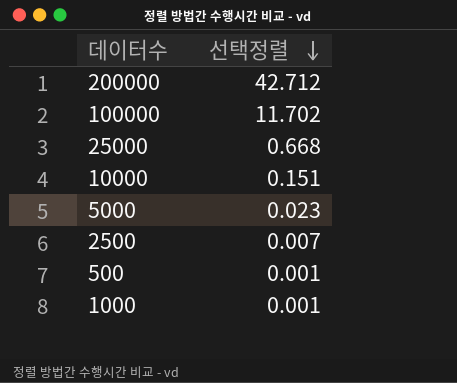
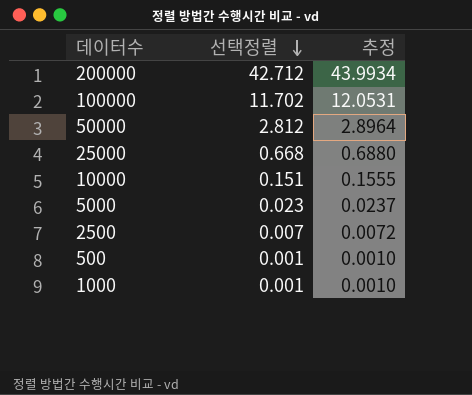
column 추정 | formula: none -> [선택정렬] * 1.03
row 50000: none -> 2.812 | 2.8964

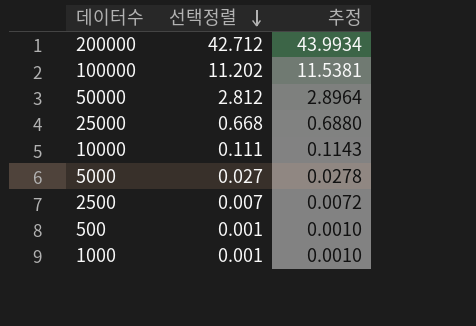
100000 | 선택정렬: 11.702 -> 11.202
100000 | 추정: 12.0531 -> 11.5381
10000 | 선택정렬: 0.151 -> 0.111
10000 | 추정: 0.1555 -> 0.1143
5000 | 선택정렬: 0.023 -> 0.027
5000 | 추정: 0.0237 -> 0.0278

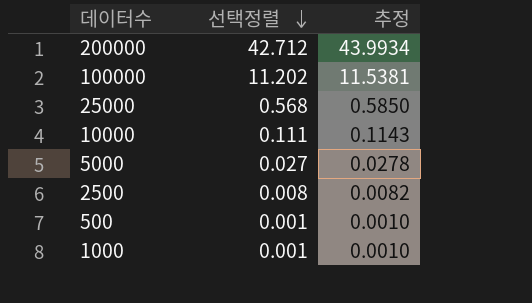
row 50000: 2.812 | 2.8964 -> none
25000 | 선택정렬: 0.668 -> 0.568
25000 | 추정: 0.6880 -> 0.5850
2500 | 선택정렬: 0.007 -> 0.008
2500 | 추정: 0.0072 -> 0.0082

